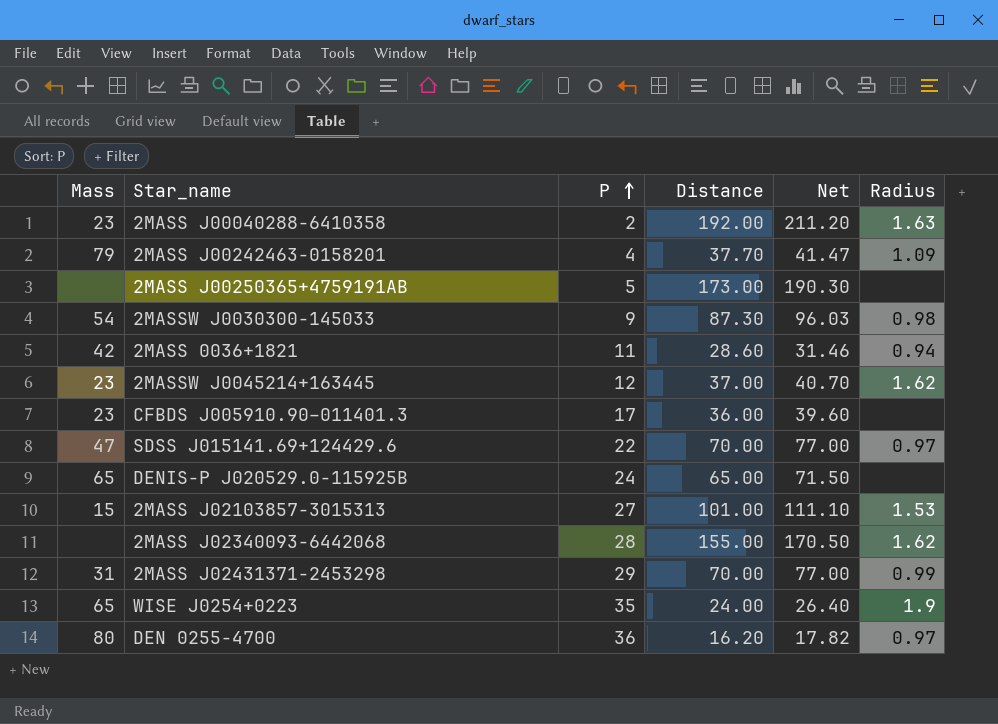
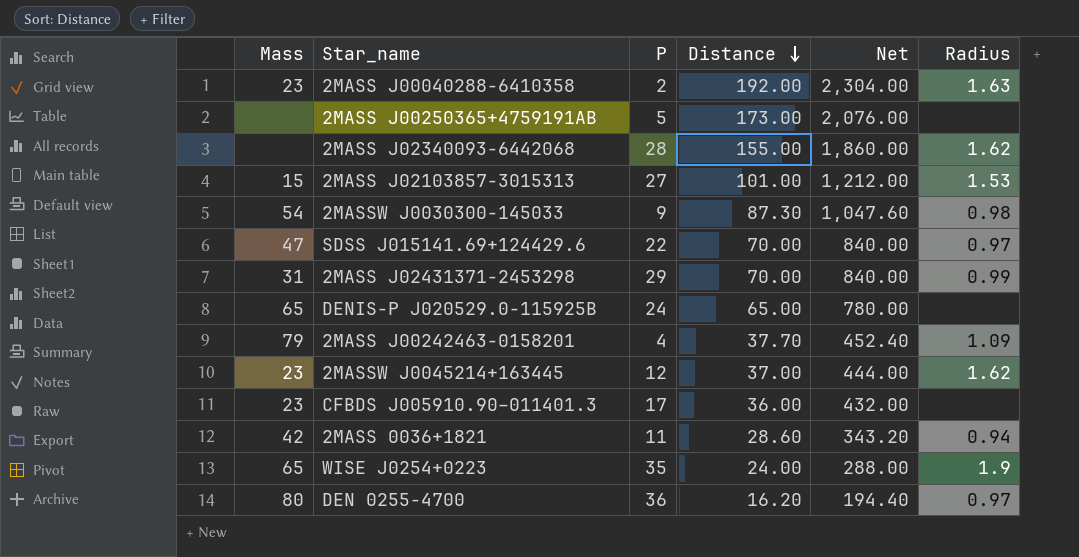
row order: P ascending -> Distance descending
column Net | formula: [Distance] * 1.1 -> [Distance] * 12

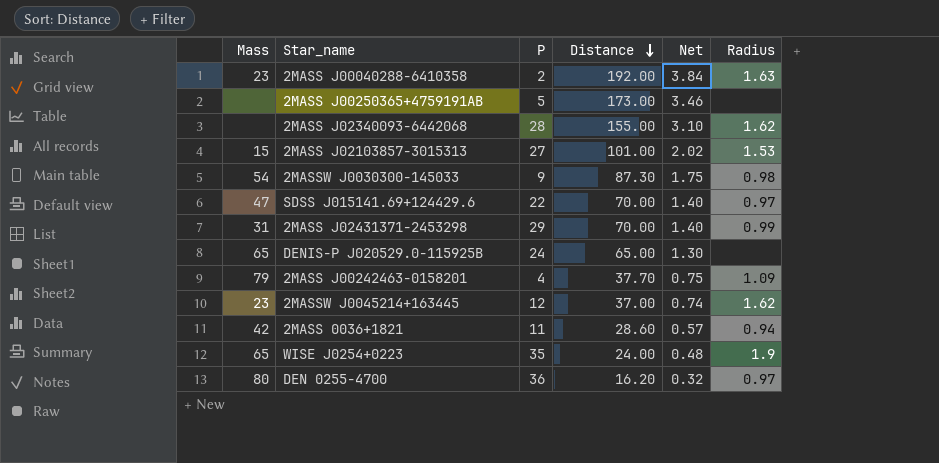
column Net | formula: [Distance] * 12 -> [Distance] * 0.02
row CFBDS J005910.90–011401.3: 23 | 17 | 36.00 | 432.00 | none -> none

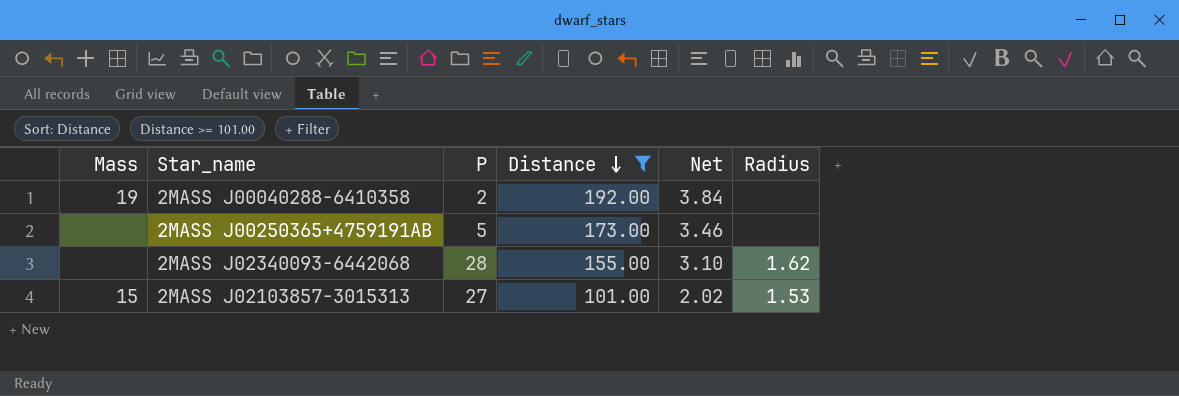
filter: none -> Distance >= 101.00
2MASS J00040288-6410358 | Mass: 23 -> 19
2MASS J00040288-6410358 | Radius: 1.63 -> none

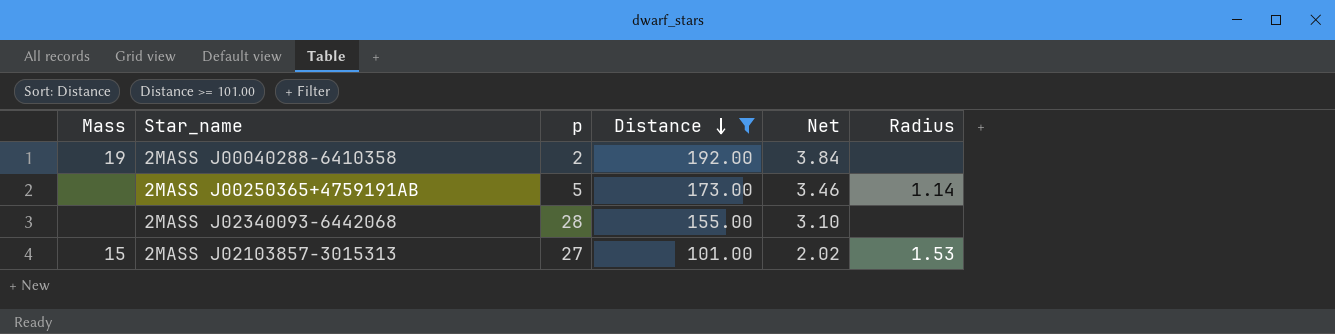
column name: P -> p
2MASS J00250365+4759191AB | Radius: none -> 1.14
2MASS J02340093-6442068 | Radius: 1.62 -> none

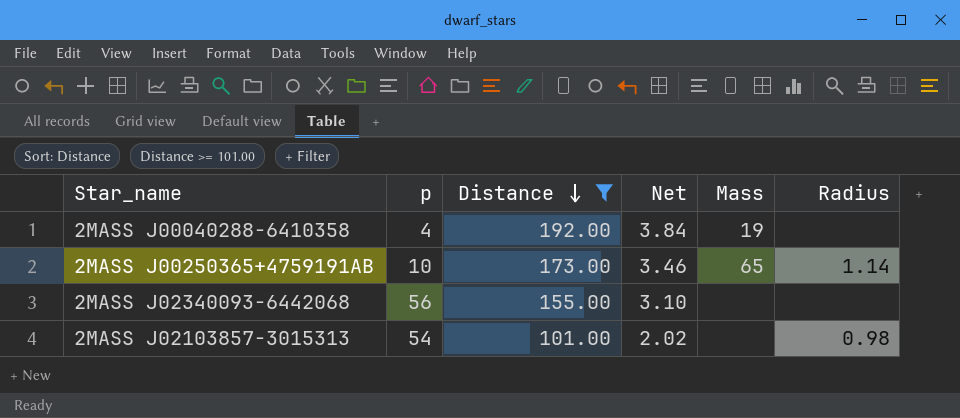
column Mass | position: 1 -> 5
2MASS J00040288-6410358 | p: 2 -> 4
2MASS J00250365+4759191AB | p: 5 -> 10
2MASS J00250365+4759191AB | Mass: none -> 65
2MASS J02340093-6442068 | p: 28 -> 56
2MASS J02103857-3015313 | p: 27 -> 54
2MASS J02103857-3015313 | Mass: 15 -> none
2MASS J02103857-3015313 | Radius: 1.53 -> 0.98

